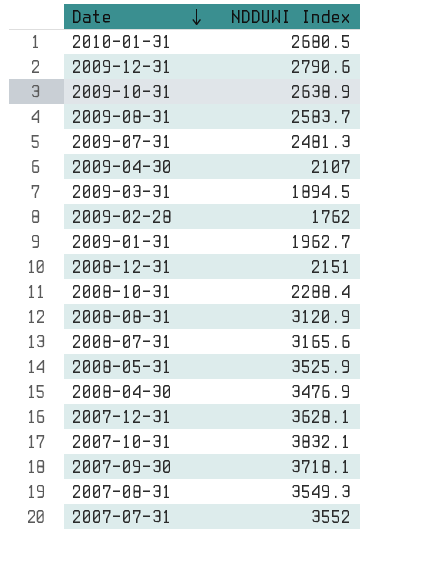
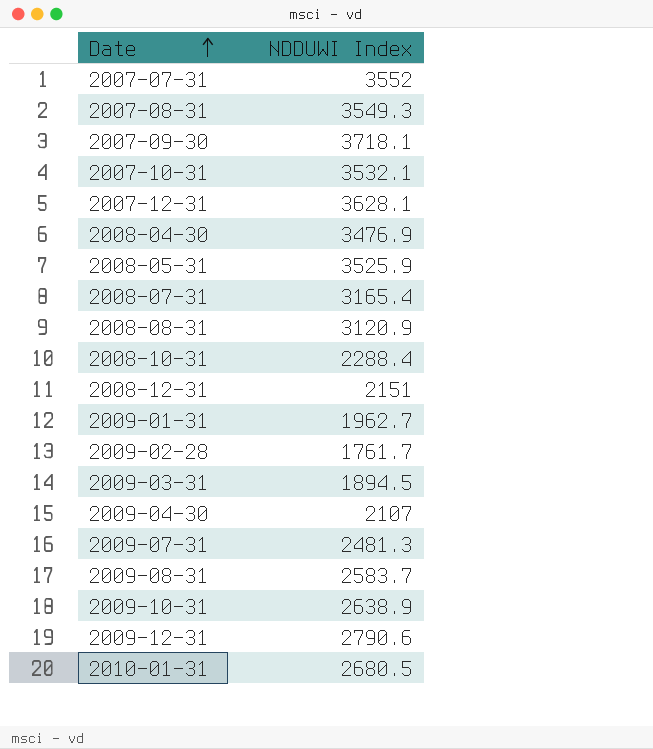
row order: Date descending -> Date ascending
2007-10-31 | NDDUWI Index: 3832.1 -> 3532.1
2008-07-31 | NDDUWI Index: 3165.6 -> 3165.4
2009-02-28 | NDDUWI Index: 1762 -> 1761.7

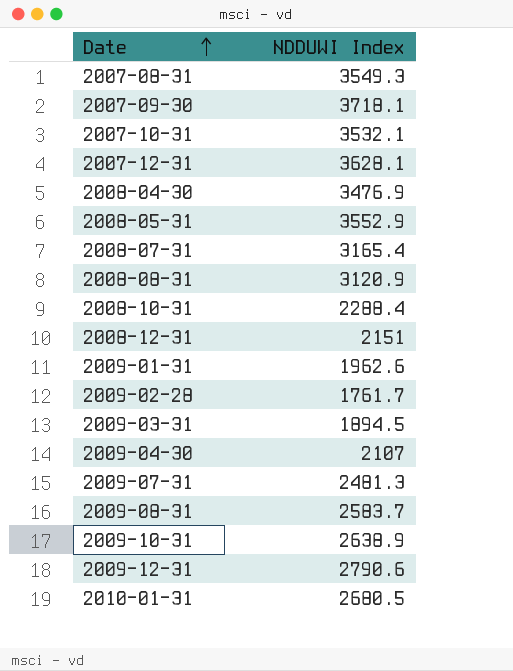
row 2007-07-31: 3552 -> none
2008-05-31 | NDDUWI Index: 3525.9 -> 3552.9
2009-01-31 | NDDUWI Index: 1962.7 -> 1962.6

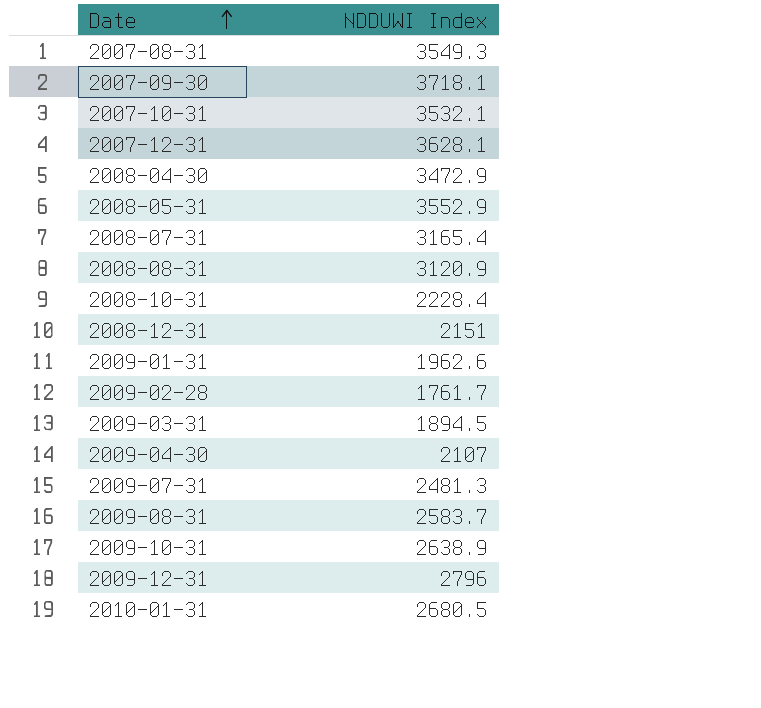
2008-04-30 | NDDUWI Index: 3476.9 -> 3472.9
2008-10-31 | NDDUWI Index: 2288.4 -> 2228.4
2009-12-31 | NDDUWI Index: 2790.6 -> 2796

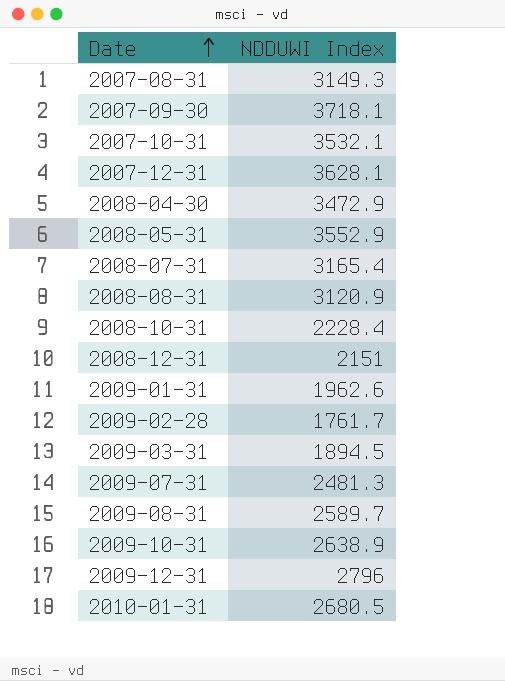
row 2009-04-30: 2107 -> none
2007-08-31 | NDDUWI Index: 3549.3 -> 3149.3
2009-08-31 | NDDUWI Index: 2583.7 -> 2589.7

